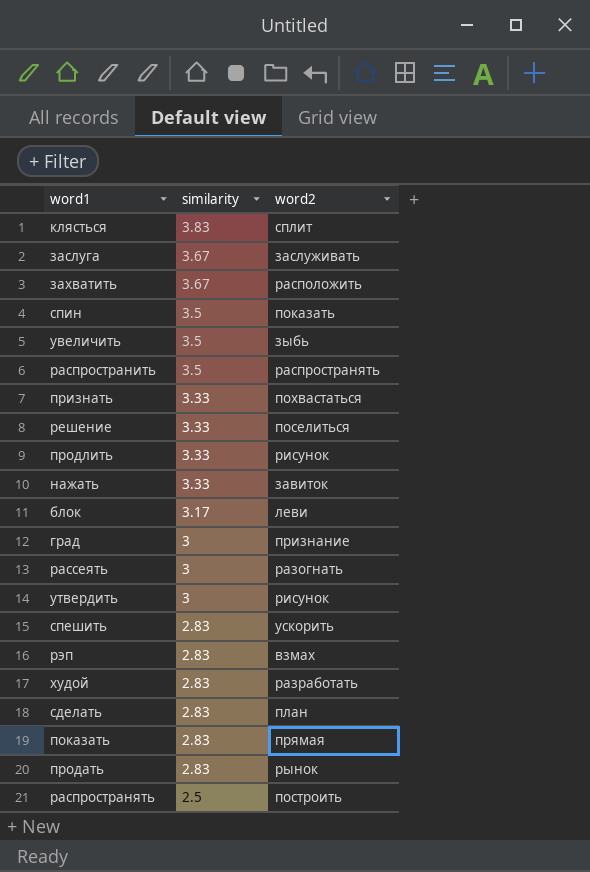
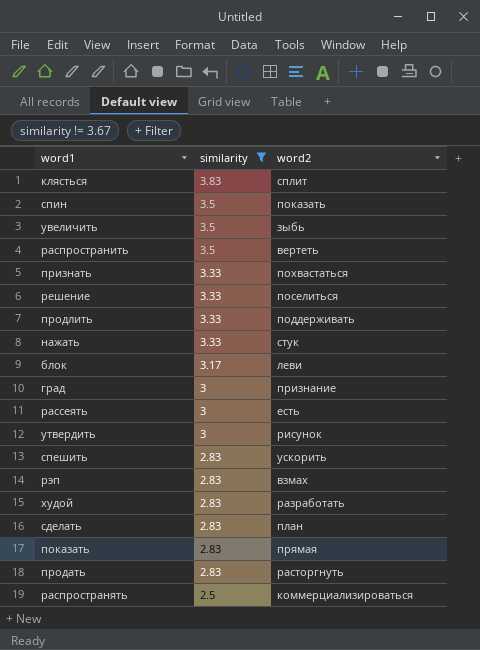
filter: none -> similarity != 3.67
распространить | word2: распространять -> вертеть
продлить | word2: рисунок -> поддерживать
нажать | word2: завиток -> стук
рассеять | word2: разогнать -> есть
продать | word2: рынок -> расторгнуть
распространять | word2: построить -> коммерциализироваться

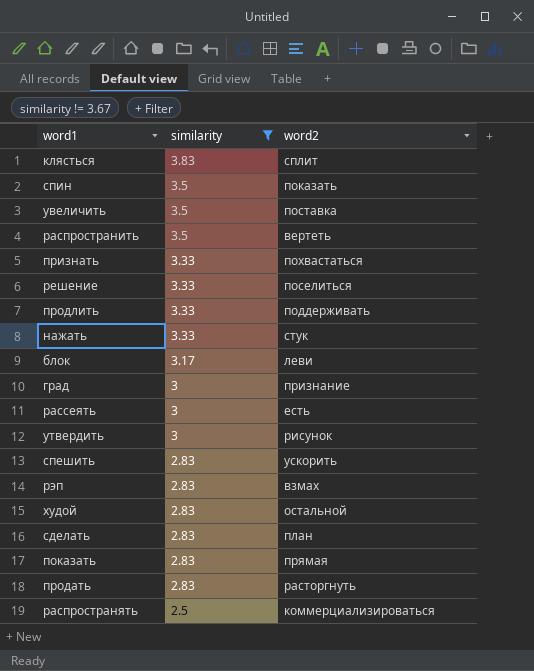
увеличить | word2: зыбь -> поставка
худой | word2: разработать -> остальной

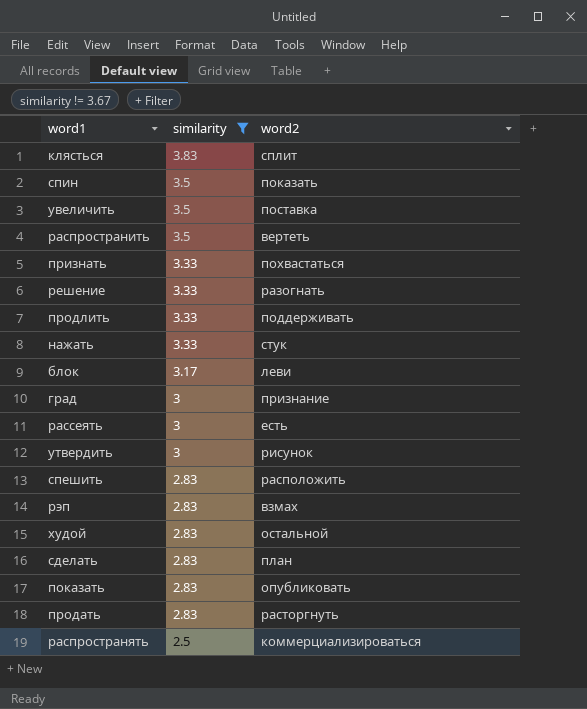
решение | word2: поселиться -> разогнать
спешить | word2: ускорить -> расположить
показать | word2: прямая -> опубликовать

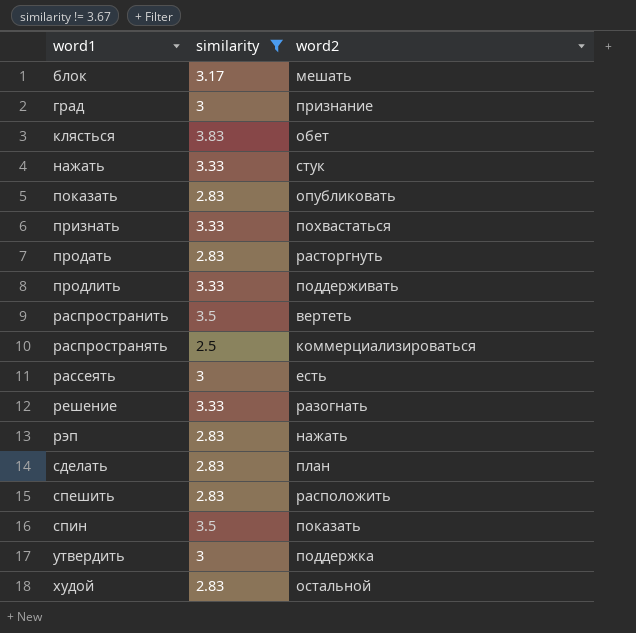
row order: similarity descending -> word1 ascending
row увеличить: 3.5 | поставка -> none
блок | word2: леви -> мешать
клясться | word2: сплит -> обет
рэп | word2: взмах -> нажать
утвердить | word2: рисунок -> поддержка

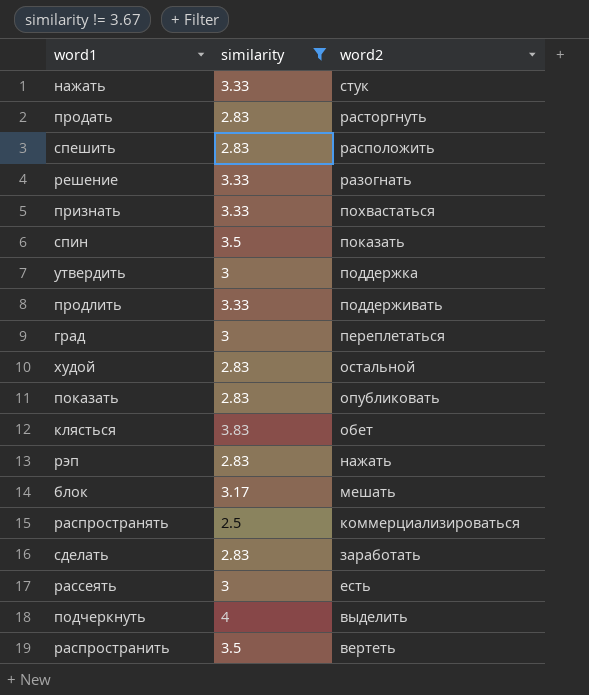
row order: word1 ascending -> word2 descending
град | word2: признание -> переплетаться
сделать | word2: план -> заработать
row подчеркнуть: none -> 4 | выделить

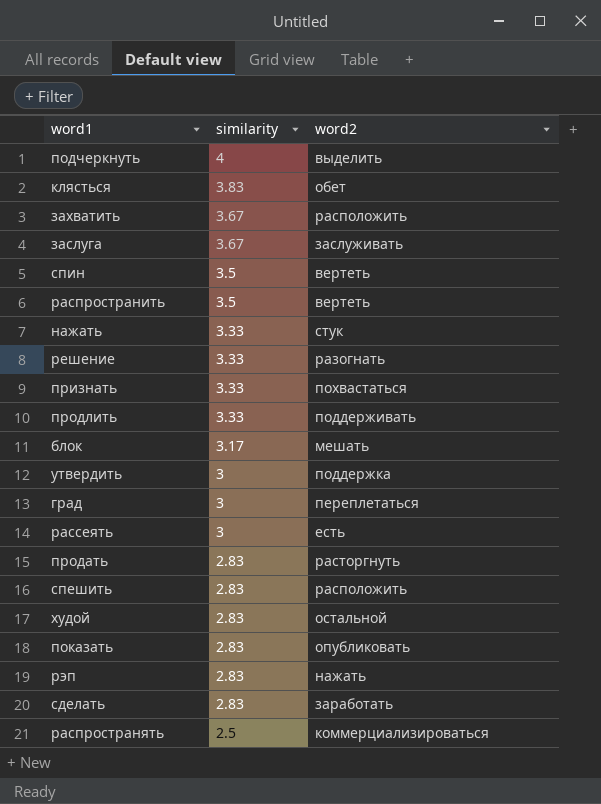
filter: similarity != 3.67 -> none
row order: word2 descending -> similarity descending
спин | word2: показать -> вертеть

